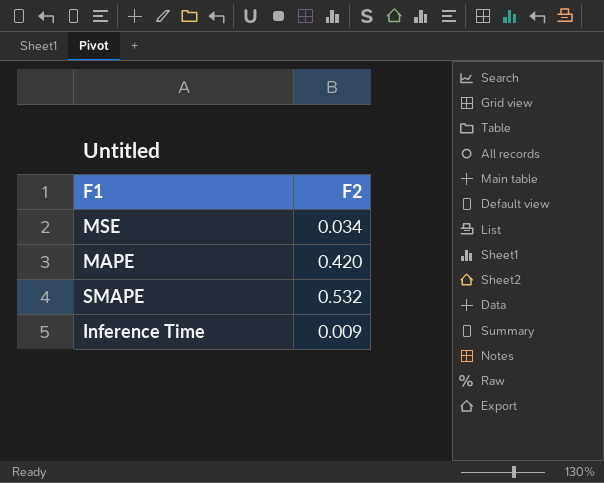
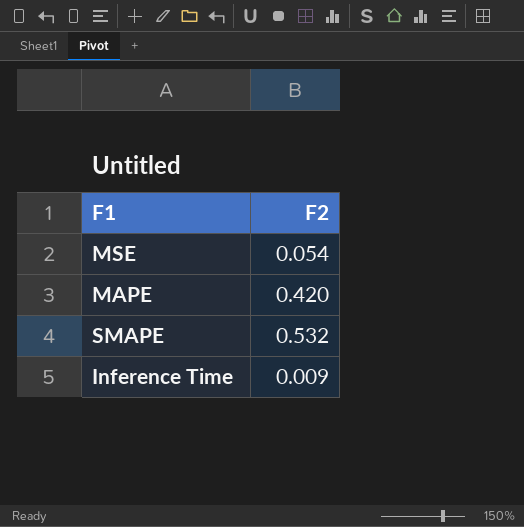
MSE | F2: 0.034 -> 0.054

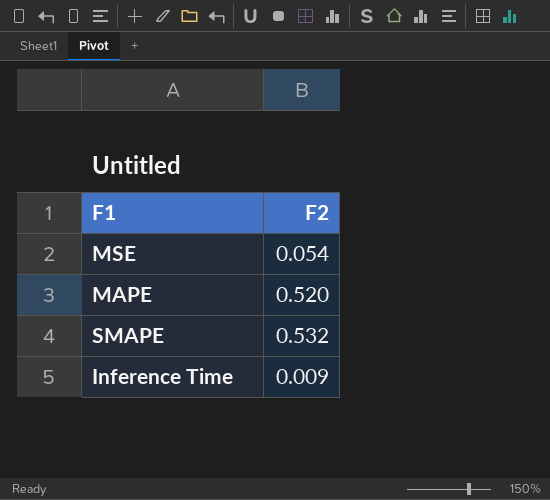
MAPE | F2: 0.420 -> 0.520

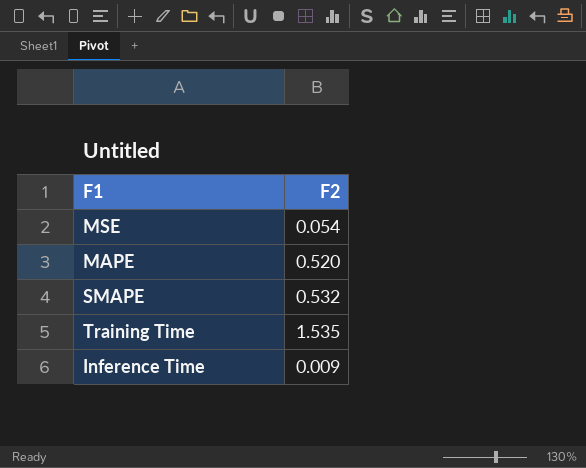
row Training Time: none -> 1.535

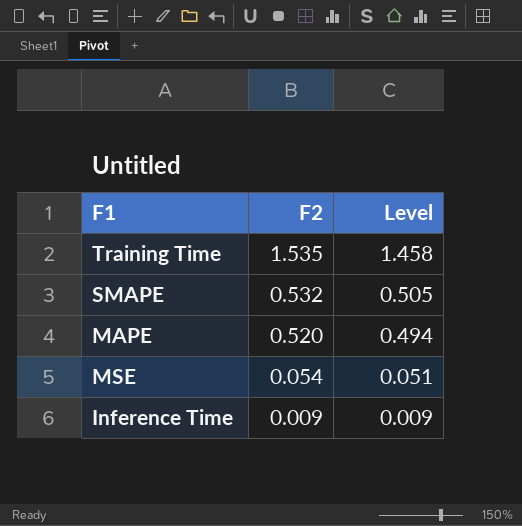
row order: none -> F2 descending
column Level | formula: none -> [F2] * 0.95

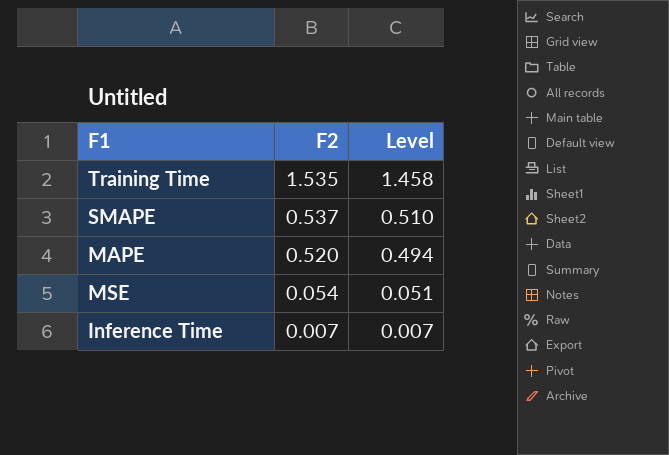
SMAPE | F2: 0.532 -> 0.537
SMAPE | Level: 0.505 -> 0.510
Inference Time | F2: 0.009 -> 0.007
Inference Time | Level: 0.009 -> 0.007

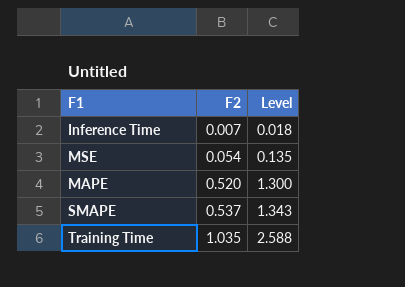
row order: F2 descending -> F2 ascending
column Level | formula: [F2] * 0.95 -> [F2] * 2.5
Training Time | F2: 1.535 -> 1.035

